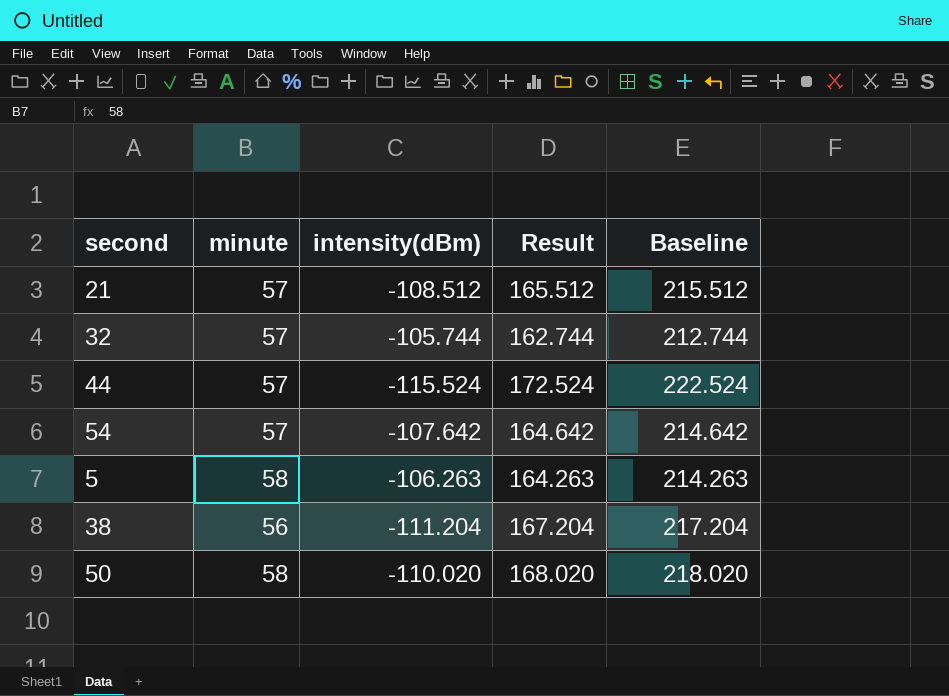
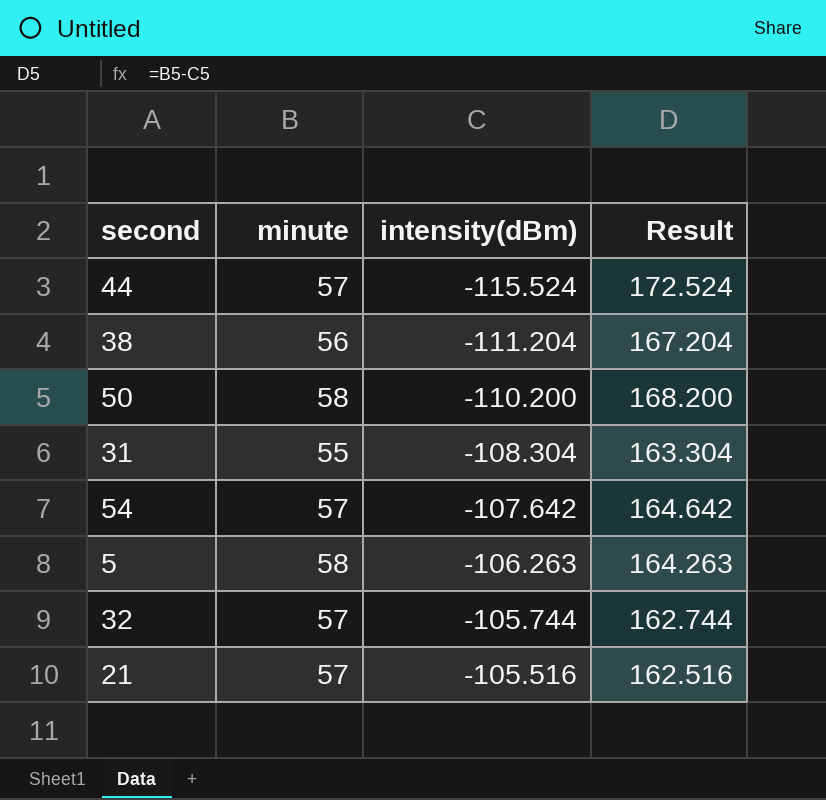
row order: none -> intensity(dBm) ascending
column Baseline | formula: [Result] + 50 -> none
50 | intensity(dBm): -110.020 -> -110.200
50 | Result: 168.020 -> 168.200
row 31: none -> 55 | -108.304 | 163.304
21 | intensity(dBm): -108.512 -> -105.516
21 | Result: 165.512 -> 162.516

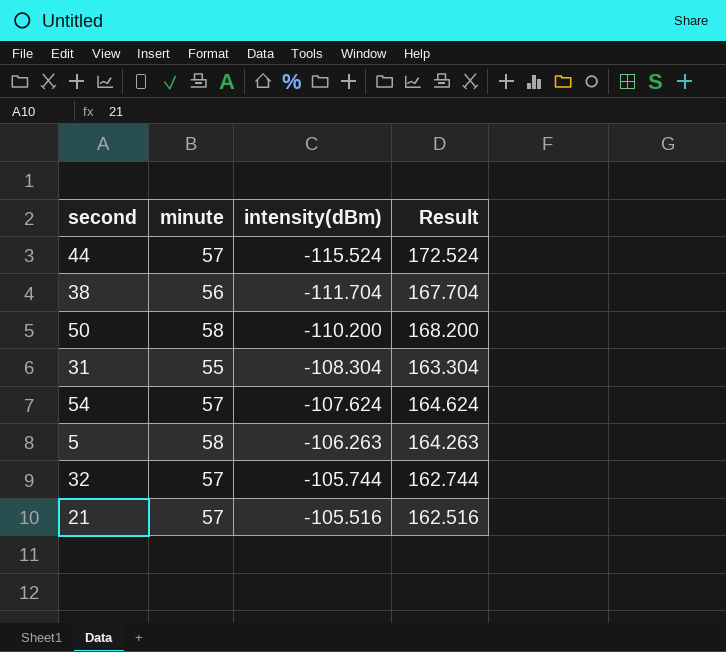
38 | intensity(dBm): -111.204 -> -111.704
38 | Result: 167.204 -> 167.704
54 | intensity(dBm): -107.642 -> -107.624
54 | Result: 164.642 -> 164.624

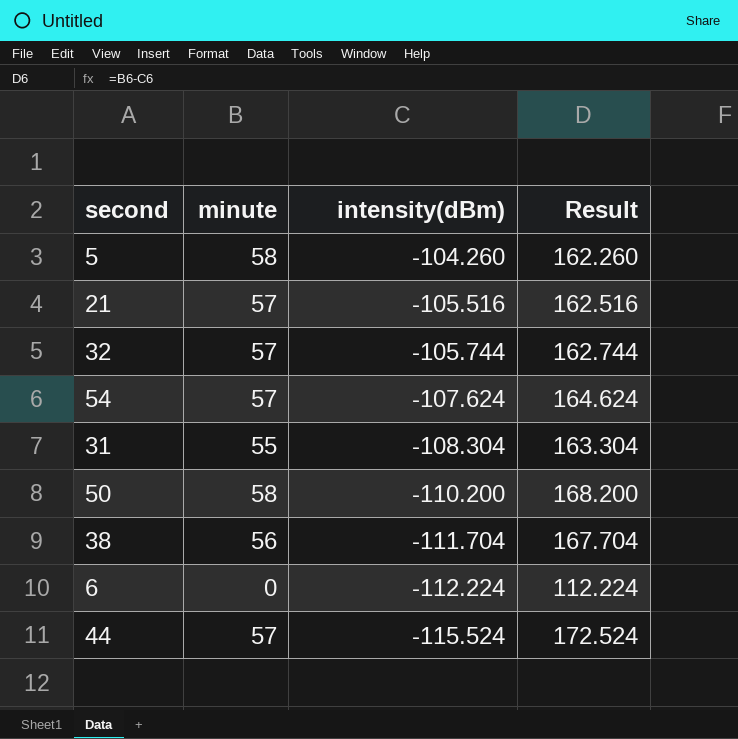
row order: intensity(dBm) ascending -> intensity(dBm) descending
5 | intensity(dBm): -106.263 -> -104.260
5 | Result: 164.263 -> 162.260
row 6: none -> 0 | -112.224 | 112.224

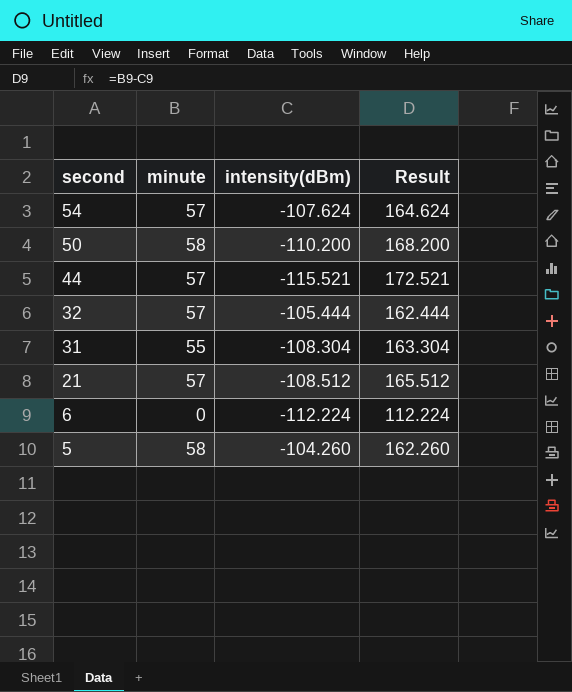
row order: intensity(dBm) descending -> second descending
row 38: 56 | -111.704 | 167.704 -> none
44 | intensity(dBm): -115.524 -> -115.521
44 | Result: 172.524 -> 172.521
32 | intensity(dBm): -105.744 -> -105.444
32 | Result: 162.744 -> 162.444
21 | intensity(dBm): -105.516 -> -108.512
21 | Result: 162.516 -> 165.512

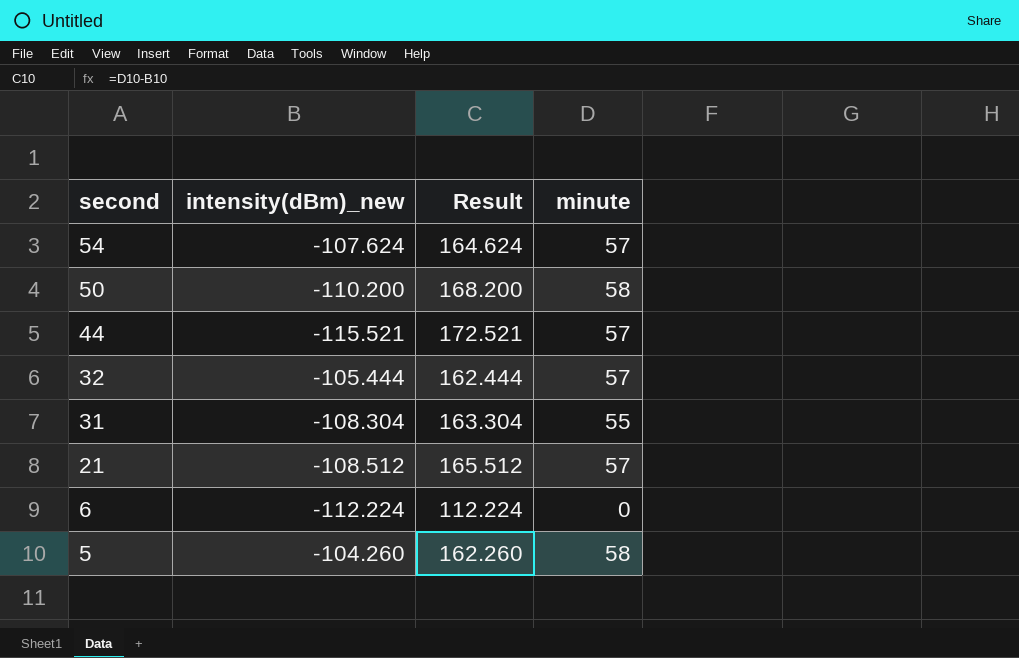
column name: intensity(dBm) -> intensity(dBm)_new
column minute | position: 2 -> 4

